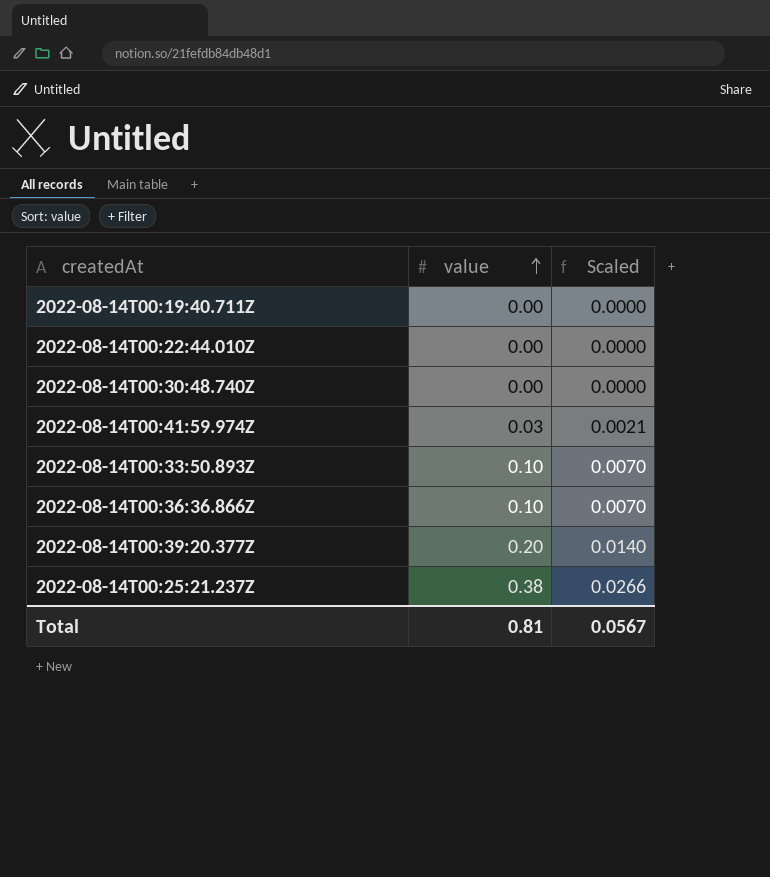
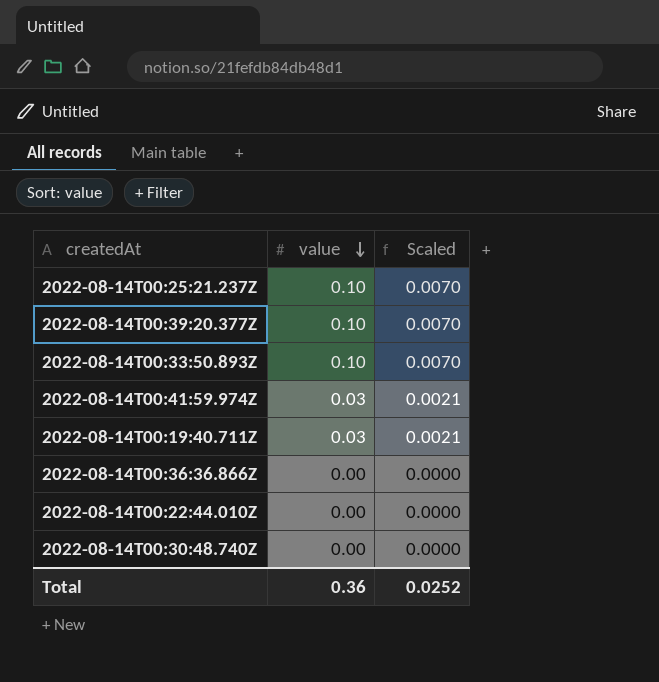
row order: value ascending -> value descending
2022-08-14T00:25:21.237Z | value: 0.38 -> 0.10
2022-08-14T00:25:21.237Z | Scaled: 0.0266 -> 0.0070
2022-08-14T00:39:20.377Z | value: 0.20 -> 0.10
2022-08-14T00:39:20.377Z | Scaled: 0.0140 -> 0.0070
2022-08-14T00:19:40.711Z | value: 0.00 -> 0.03
2022-08-14T00:19:40.711Z | Scaled: 0.0000 -> 0.0021
2022-08-14T00:36:36.866Z | value: 0.10 -> 0.00
2022-08-14T00:36:36.866Z | Scaled: 0.0070 -> 0.0000
Total | value: 0.81 -> 0.36
Total | Scaled: 0.0567 -> 0.0252

